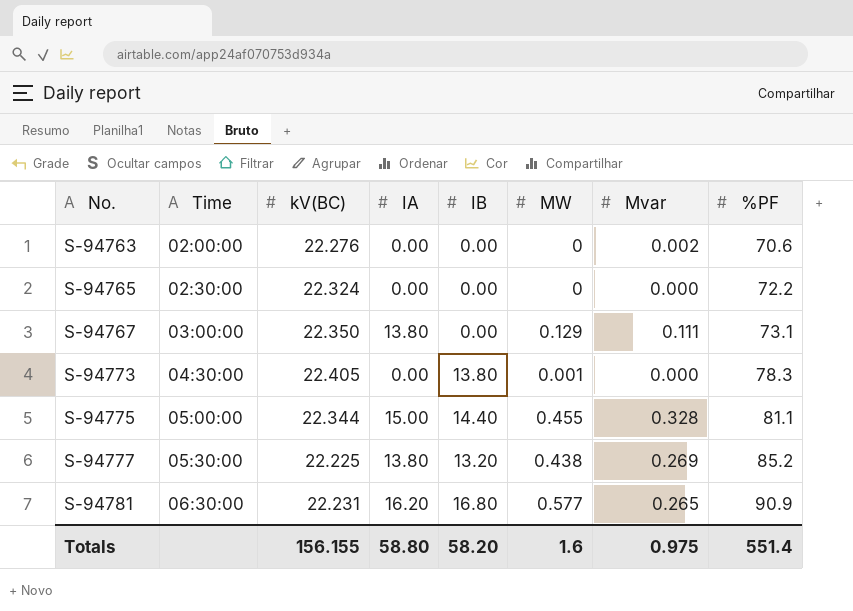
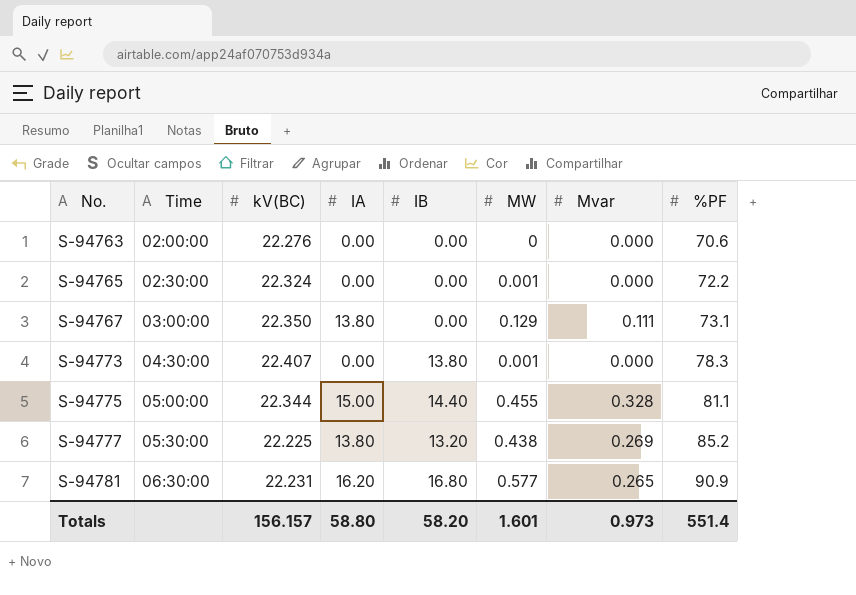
S-94763 | Mvar: 0.002 -> 0.000
S-94765 | MW: 0 -> 0.001
S-94773 | kV(BC): 22.405 -> 22.407
Totals | kV(BC): 156.155 -> 156.157
Totals | MW: 1.6 -> 1.601
Totals | Mvar: 0.975 -> 0.973

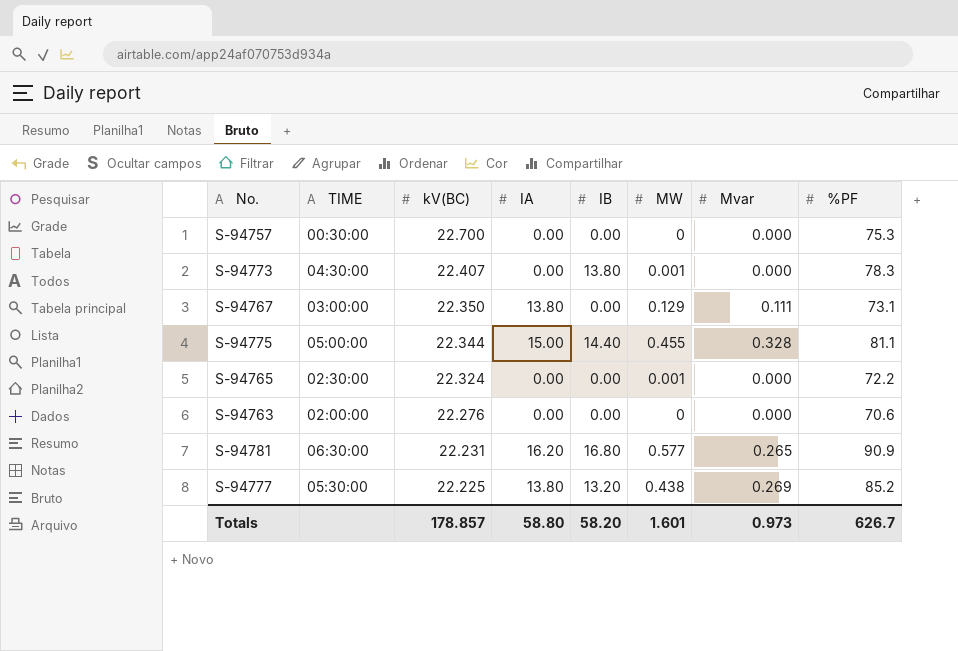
row order: No. ascending -> kV(BC) descending
column name: Time -> TIME
row S-94757: none -> 00:30:00 | 22.700 | 0.00 | 0.00 | 0 | 0.000 | 75.3
Totals | kV(BC): 156.157 -> 178.857
Totals | %PF: 551.4 -> 626.7

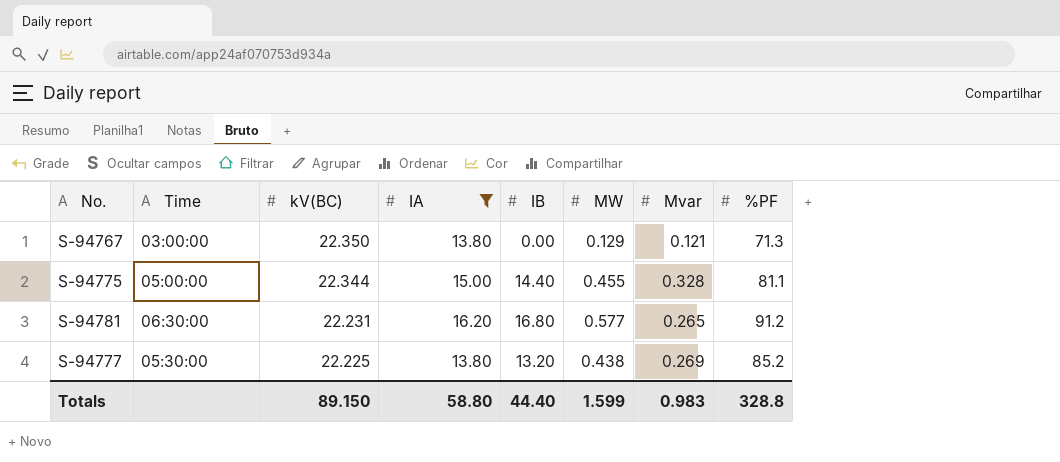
filter: none -> IA != 0.00
column name: TIME -> Time
S-94767 | Mvar: 0.111 -> 0.121
S-94767 | %PF: 73.1 -> 71.3
S-94781 | %PF: 90.9 -> 91.2
Totals | kV(BC): 178.857 -> 89.150
Totals | IB: 58.20 -> 44.40
Totals | MW: 1.601 -> 1.599
Totals | Mvar: 0.973 -> 0.983
Totals | %PF: 626.7 -> 328.8

